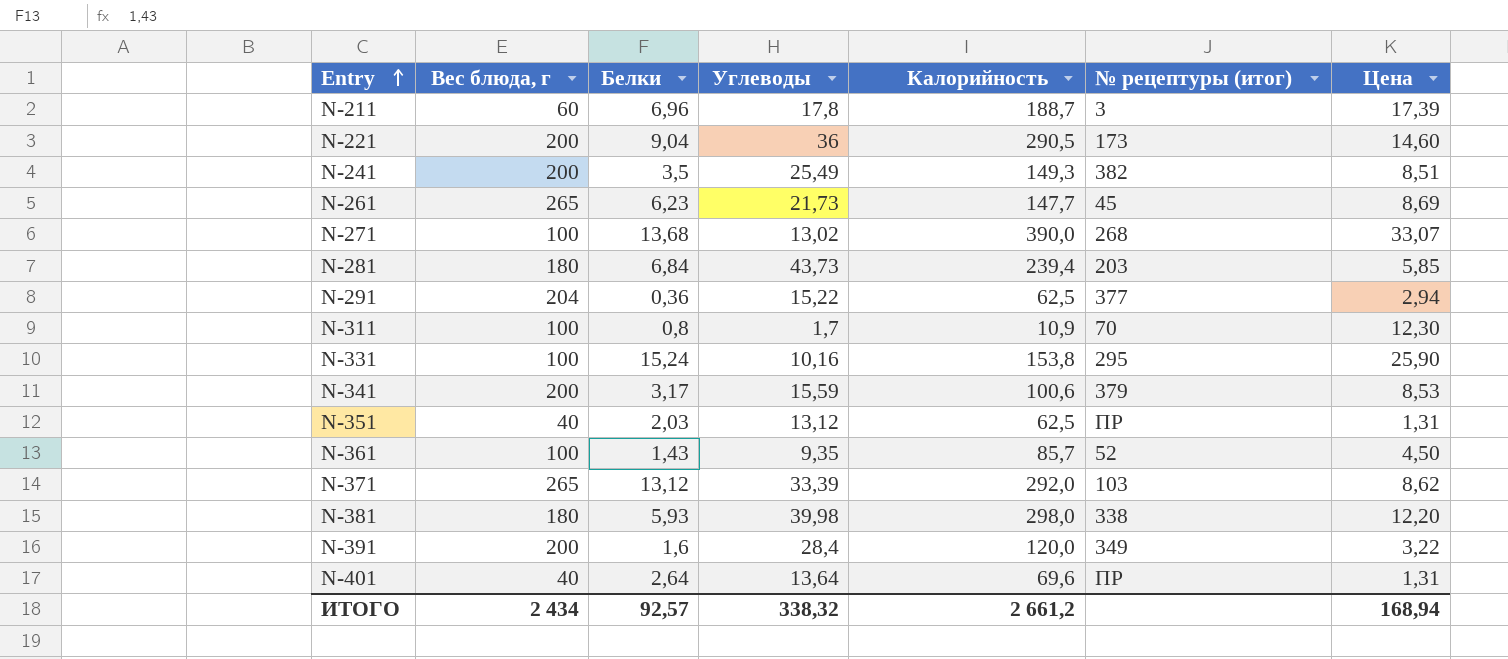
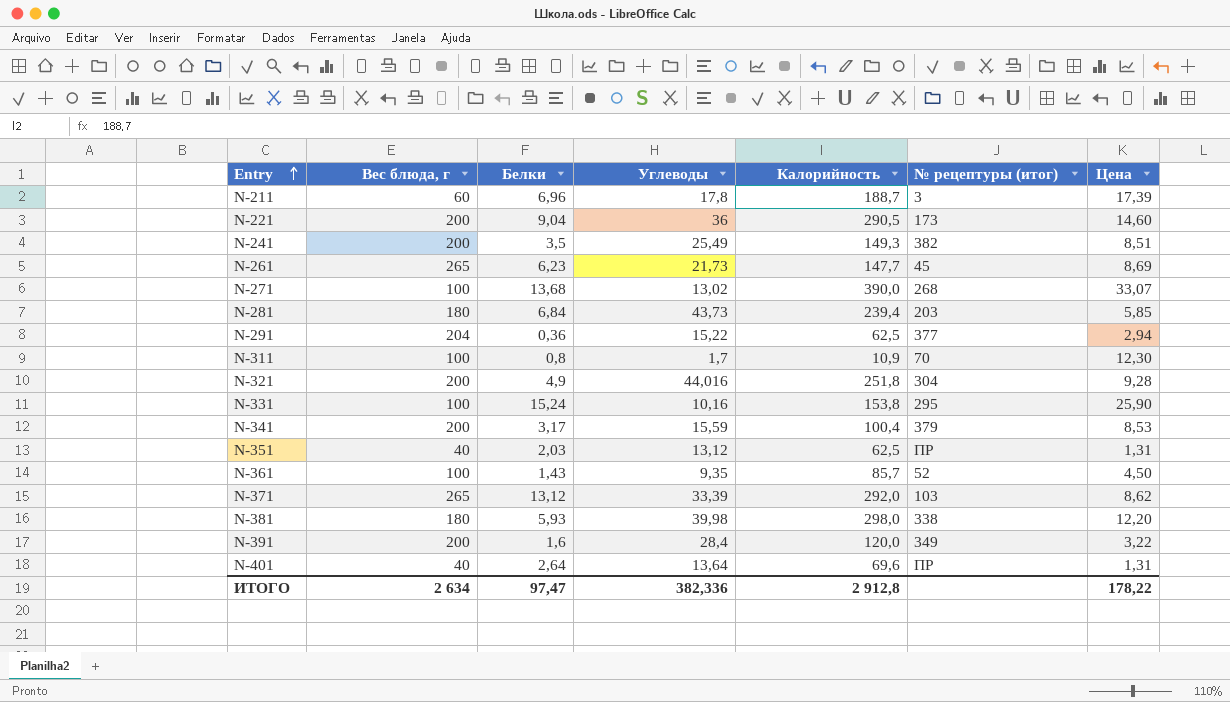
row N-321: none -> 200 | 4,9 | 44,016 | 251,8 | 304 | 9,28
N-341 | Калорийность: 100,6 -> 100,4
ИТОГО | Вес блюда, г: 2 434 -> 2 634
ИТОГО | Белки: 92,57 -> 97,47
ИТОГО | Углеводы: 338,32 -> 382,336
ИТОГО | Калорийность: 2 661,2 -> 2 912,8
ИТОГО | Цена: 168,94 -> 178,22

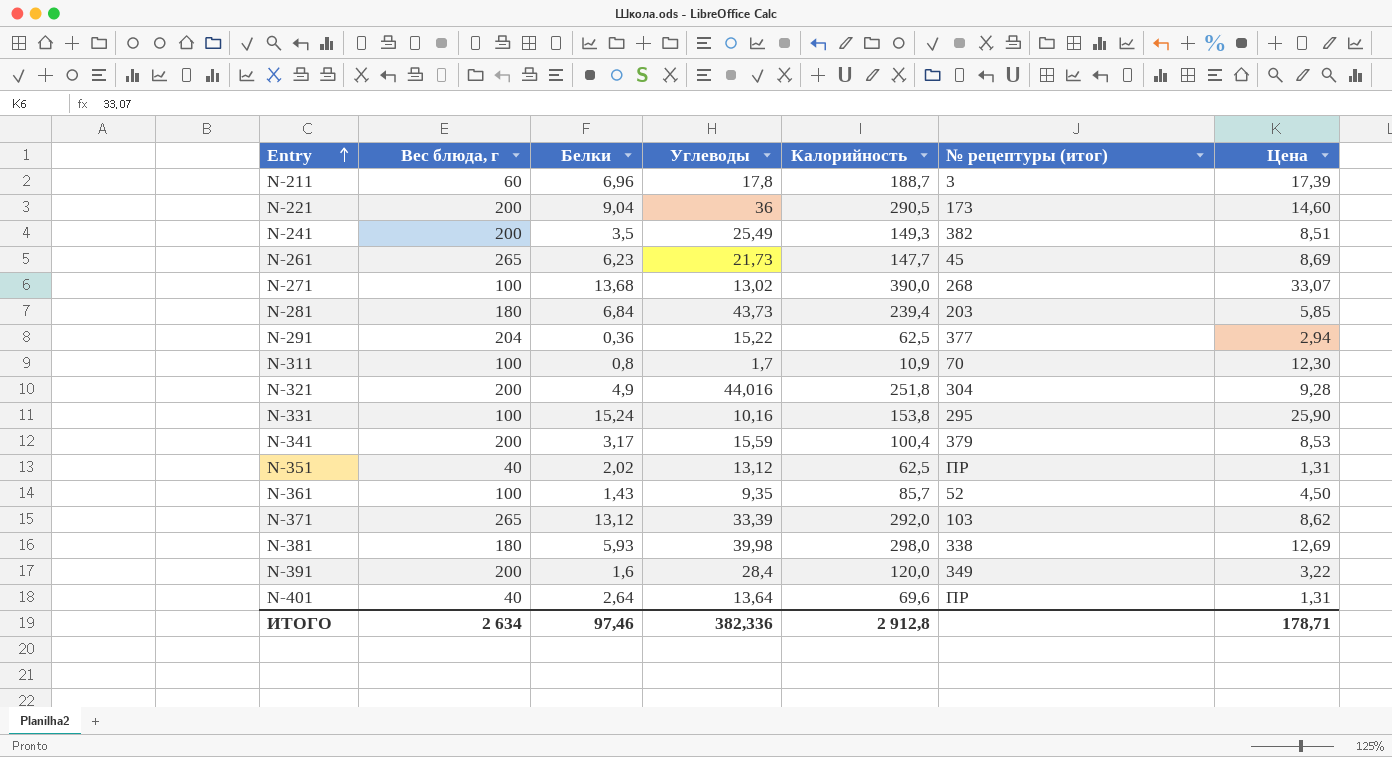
N-351 | Белки: 2,03 -> 2,02
N-381 | Цена: 12,20 -> 12,69
ИТОГО | Белки: 97,47 -> 97,46
ИТОГО | Цена: 178,22 -> 178,71

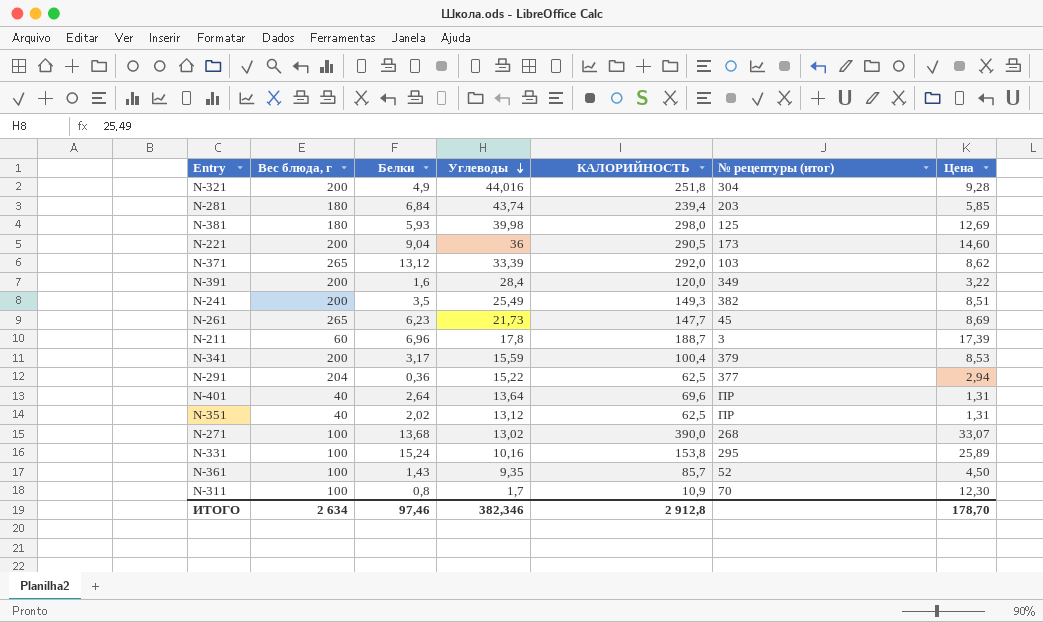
row order: Entry ascending -> Углеводы descending
column name: Калорийность -> КАЛОРИЙНОСТЬ
N-281 | Углеводы: 43,73 -> 43,74
N-381 | № рецептуры (итог): 338 -> 125
N-331 | Цена: 25,90 -> 25,89
ИТОГО | Углеводы: 382,336 -> 382,346
ИТОГО | Цена: 178,71 -> 178,70

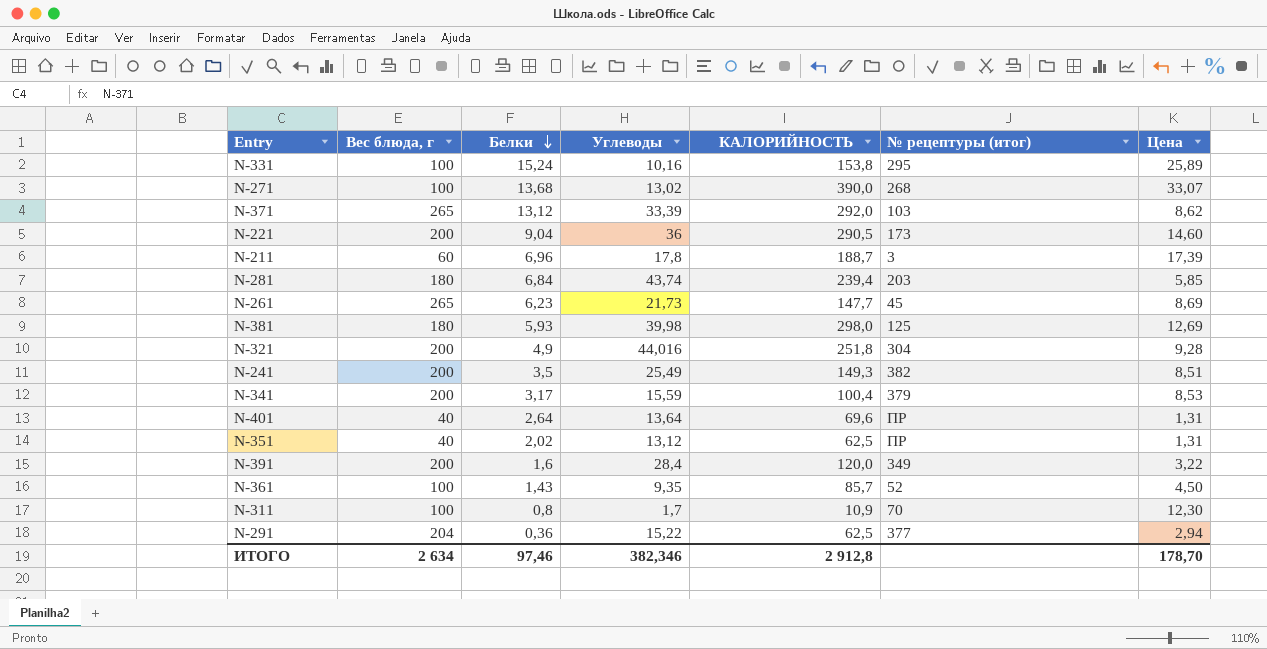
row order: Углеводы descending -> Белки descending

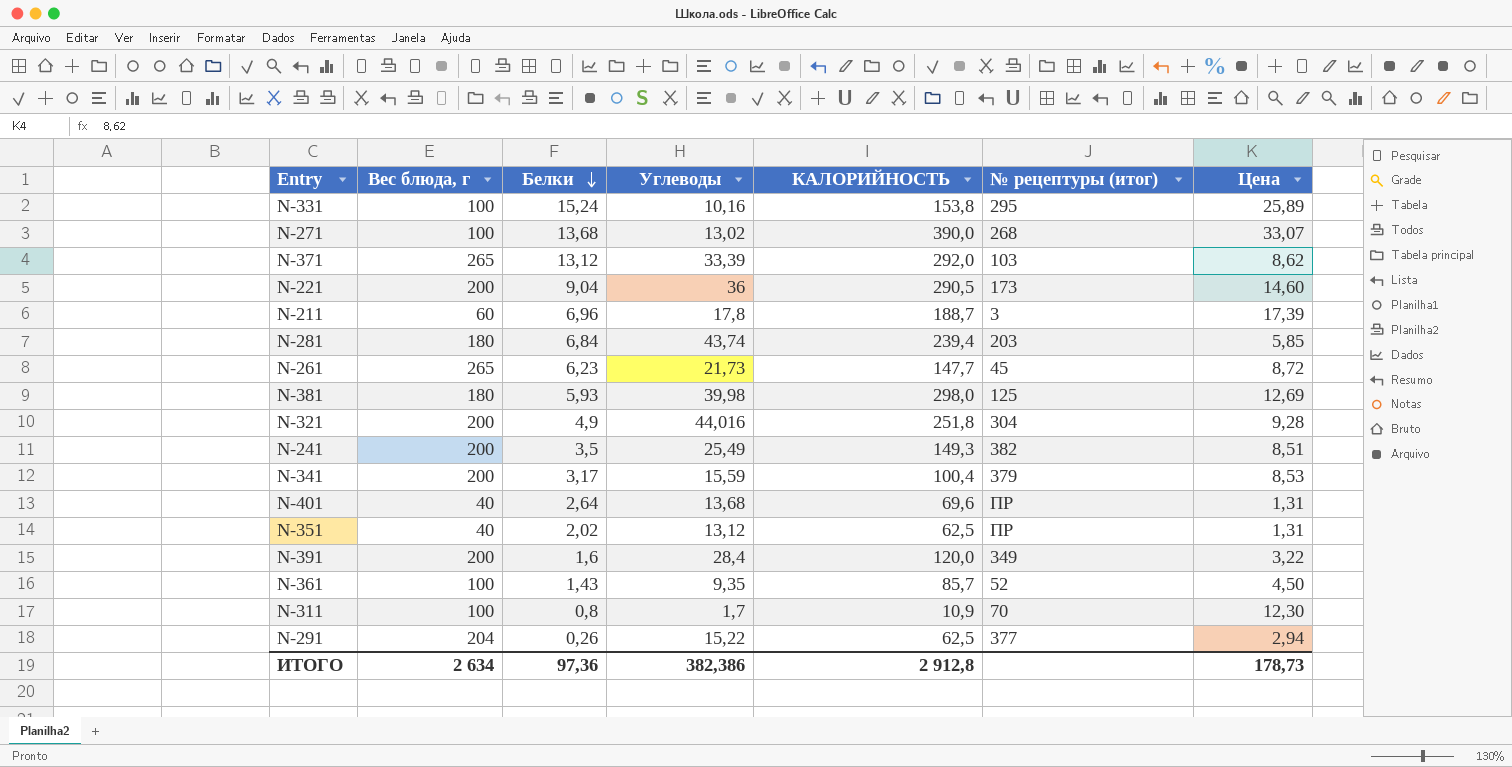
N-261 | Цена: 8,69 -> 8,72
N-401 | Углеводы: 13,64 -> 13,68
N-291 | Белки: 0,36 -> 0,26
ИТОГО | Белки: 97,46 -> 97,36
ИТОГО | Углеводы: 382,346 -> 382,386
ИТОГО | Цена: 178,70 -> 178,73

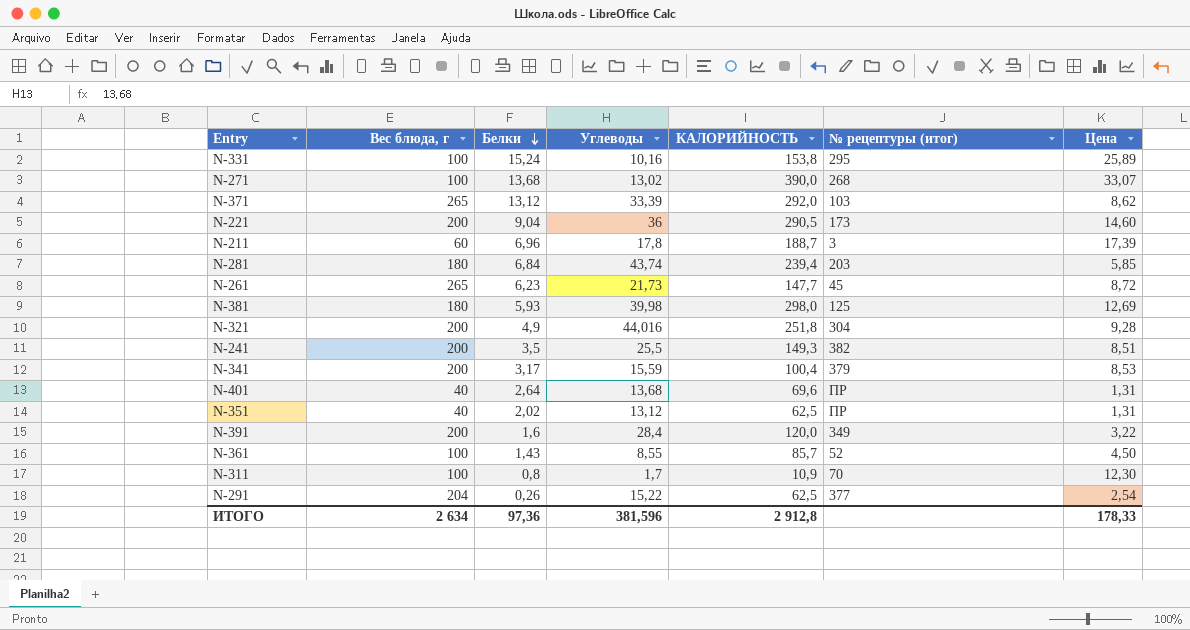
N-241 | Углеводы: 25,49 -> 25,5
N-361 | Углеводы: 9,35 -> 8,55
N-291 | Цена: 2,94 -> 2,54
ИТОГО | Углеводы: 382,386 -> 381,596
ИТОГО | Цена: 178,73 -> 178,33

